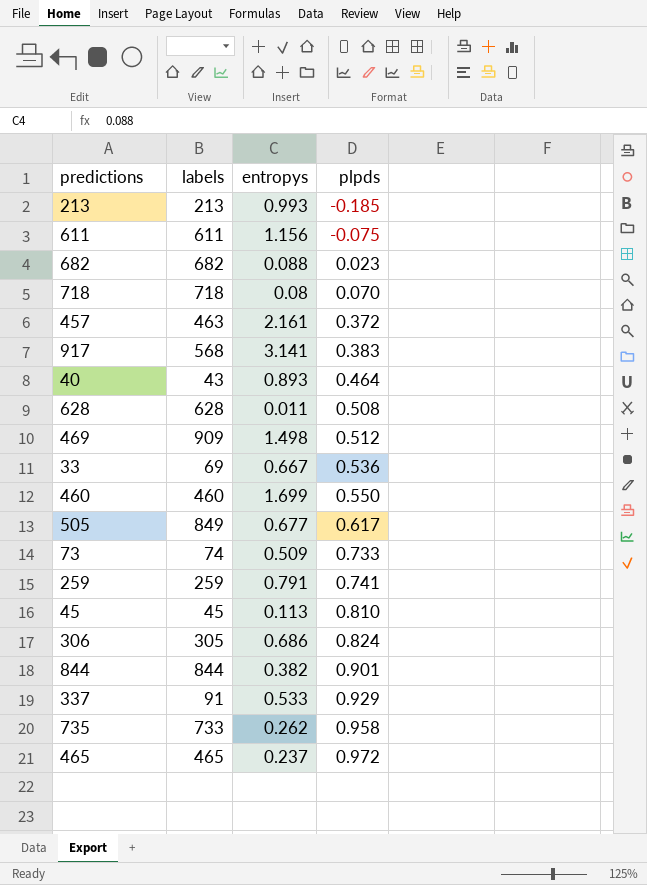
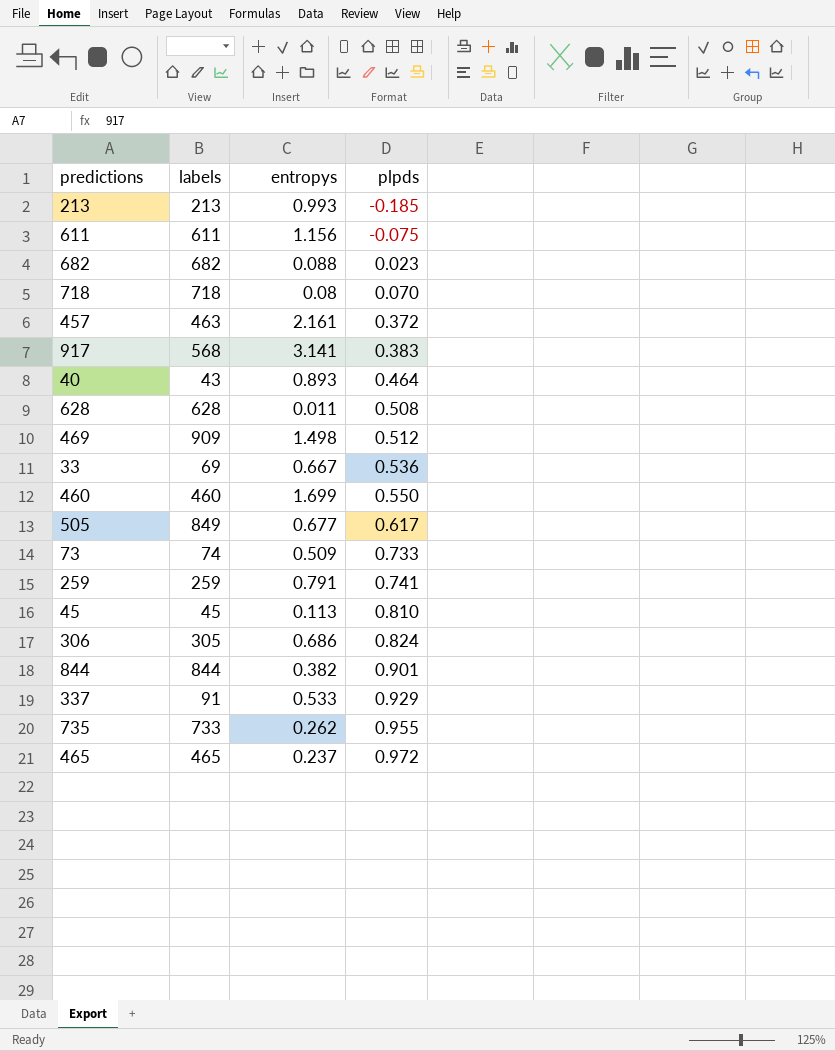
735 | plpds: 0.958 -> 0.955

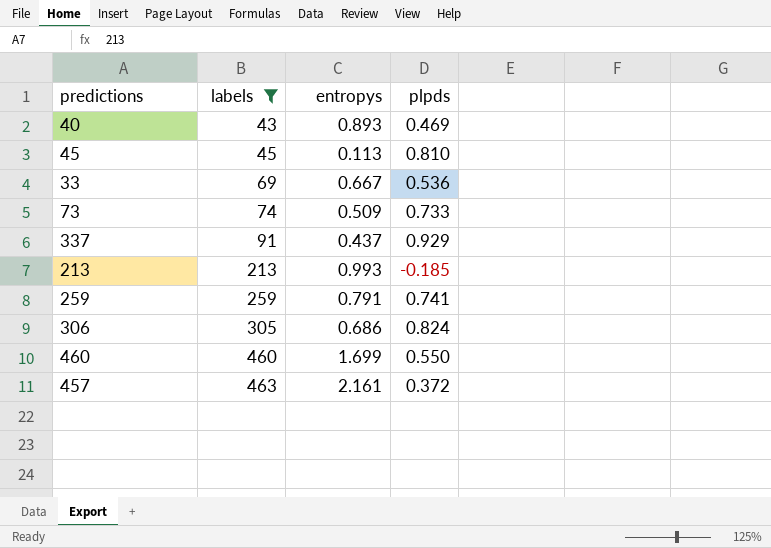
filter: none -> labels <= 463
row order: plpds ascending -> labels ascending
40 | plpds: 0.464 -> 0.469
337 | entropys: 0.533 -> 0.437

